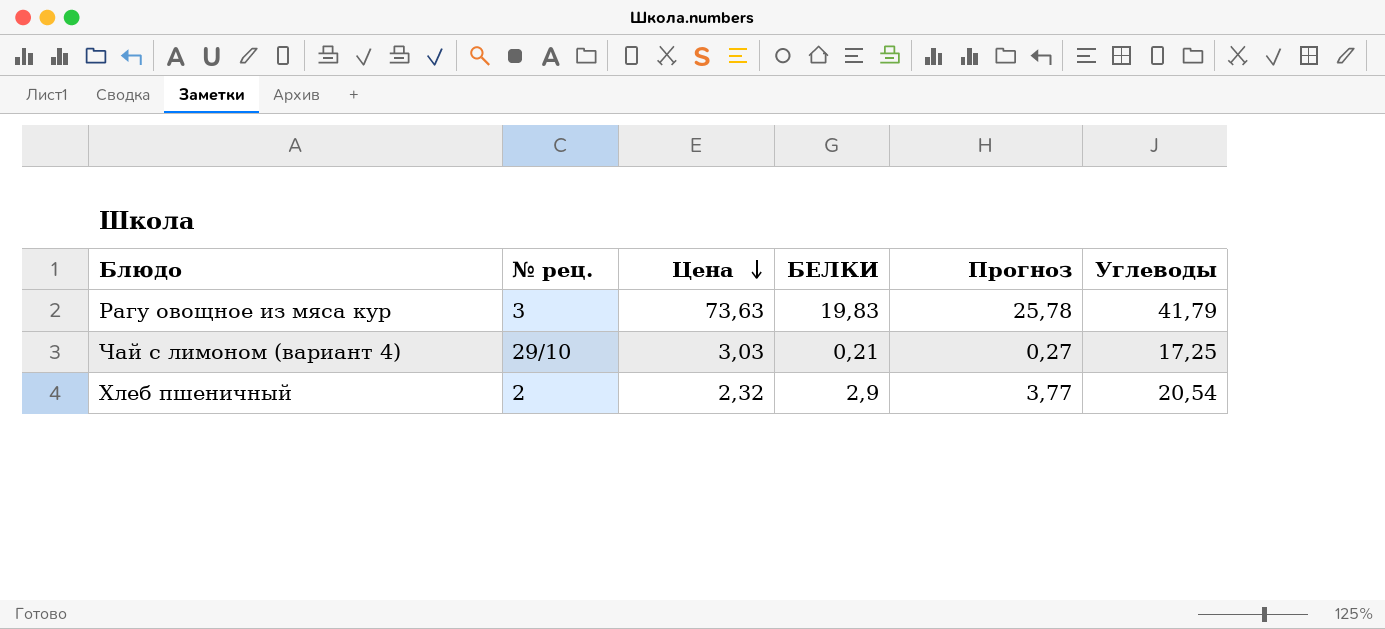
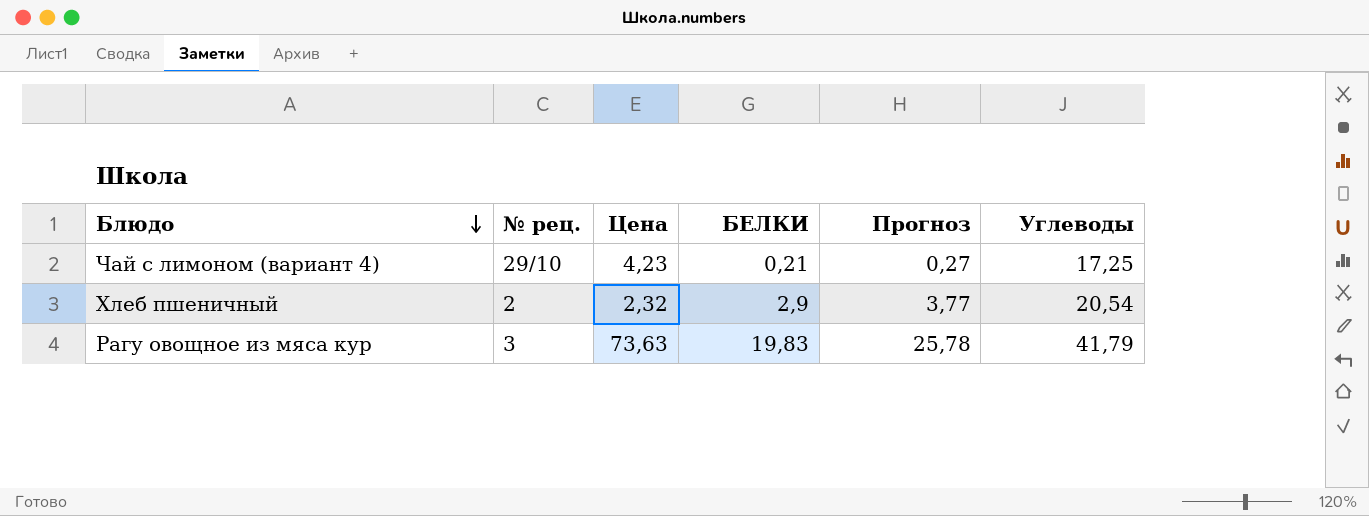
row order: Цена descending -> Блюдо descending
Чай с лимоном (вариант 4) | Цена: 3,03 -> 4,23

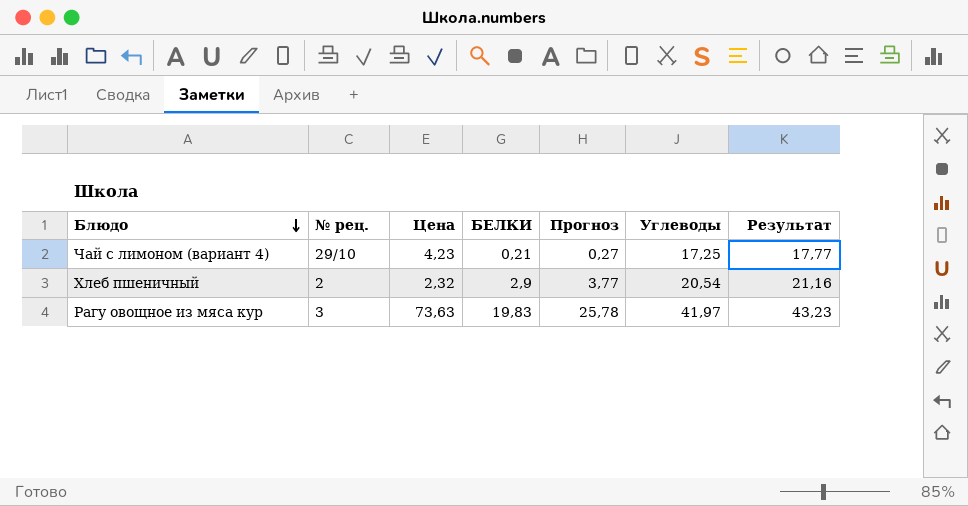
column Результат | formula: none -> [Углеводы] * 1,03
Рагу овощное из мяса кур | Углеводы: 41,79 -> 41,97

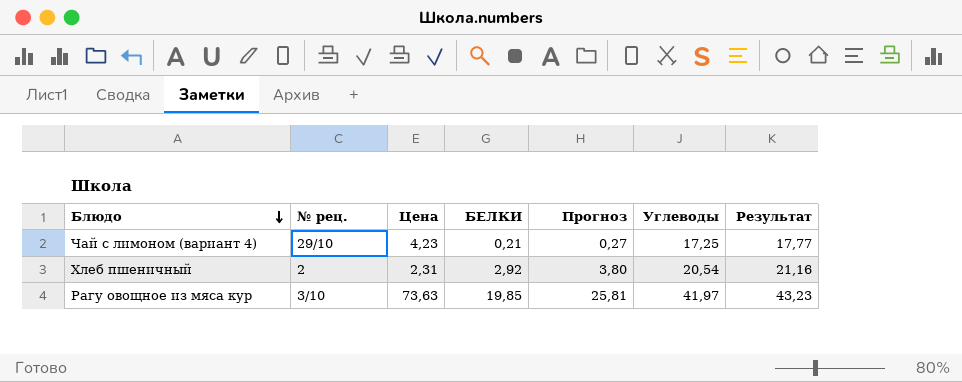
Хлеб пшеничный | Цена: 2,32 -> 2,31
Хлеб пшеничный | БЕЛКИ: 2,9 -> 2,92
Хлеб пшеничный | Прогноз: 3,77 -> 3,80
Рагу овощное из мяса кур | № рец.: 3 -> 3/10
Рагу овощное из мяса кур | БЕЛКИ: 19,83 -> 19,85
Рагу овощное из мяса кур | Прогноз: 25,78 -> 25,81

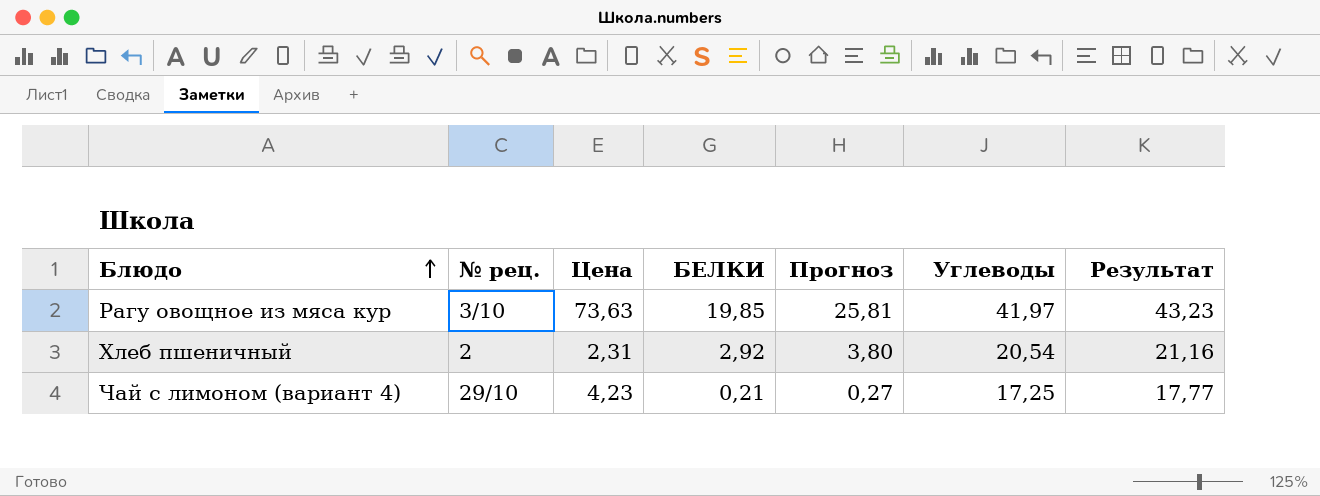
row order: Блюдо descending -> Блюдо ascending

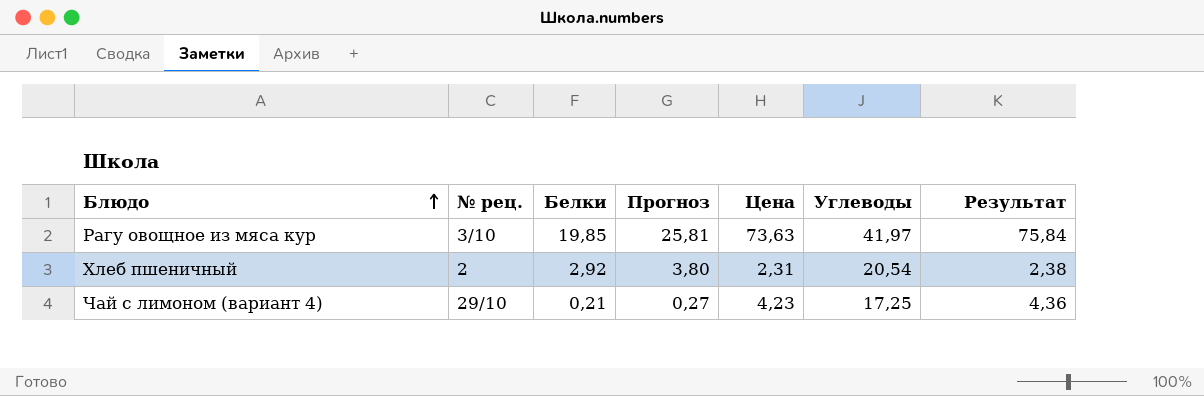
column name: БЕЛКИ -> Белки
column Цена | position: 3 -> 5
column Результат | formula: [Углеводы] * 1,03 -> [Цена] * 1,03

